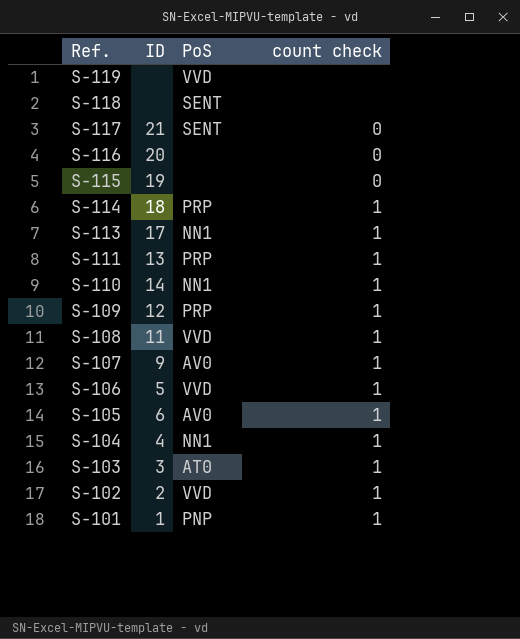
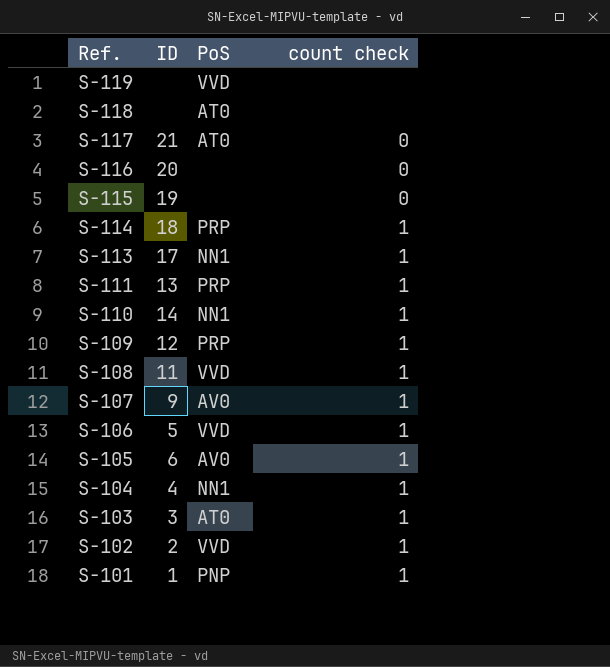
S-118 | PoS: SENT -> AT0
S-117 | PoS: SENT -> AT0

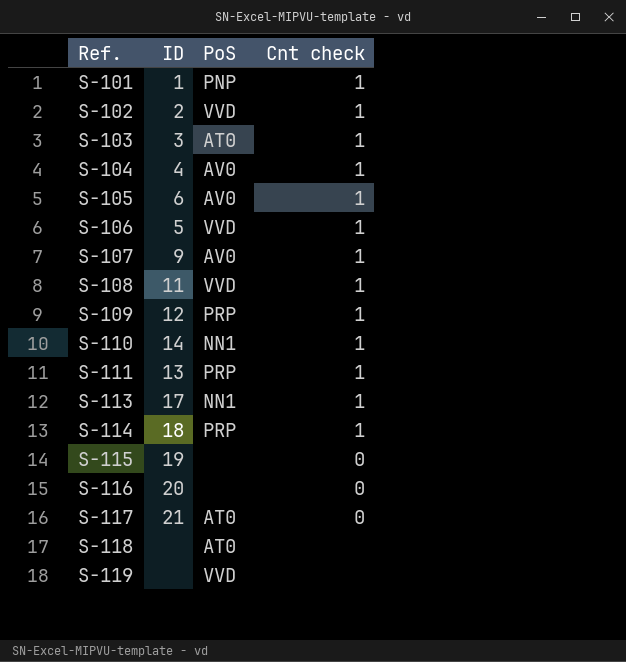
row order: Ref. descending -> Ref. ascending
column name: count check -> Cnt check
S-104 | PoS: NN1 -> AV0

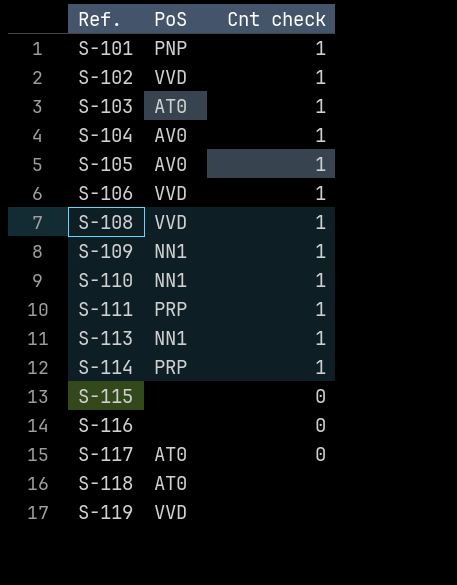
column ID | position: 2 -> none
row S-107: 9 | AV0 | 1 -> none
S-109 | PoS: PRP -> NN1

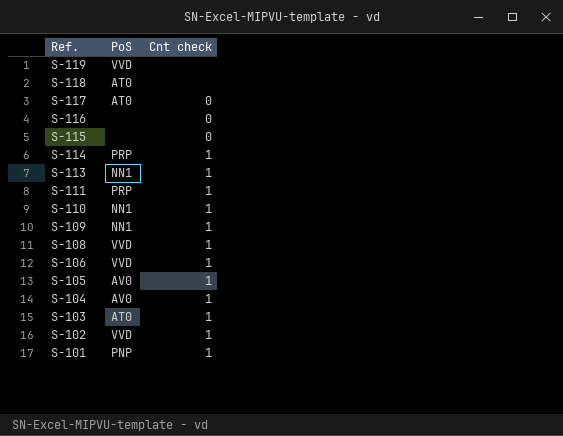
row order: Ref. ascending -> Ref. descending

